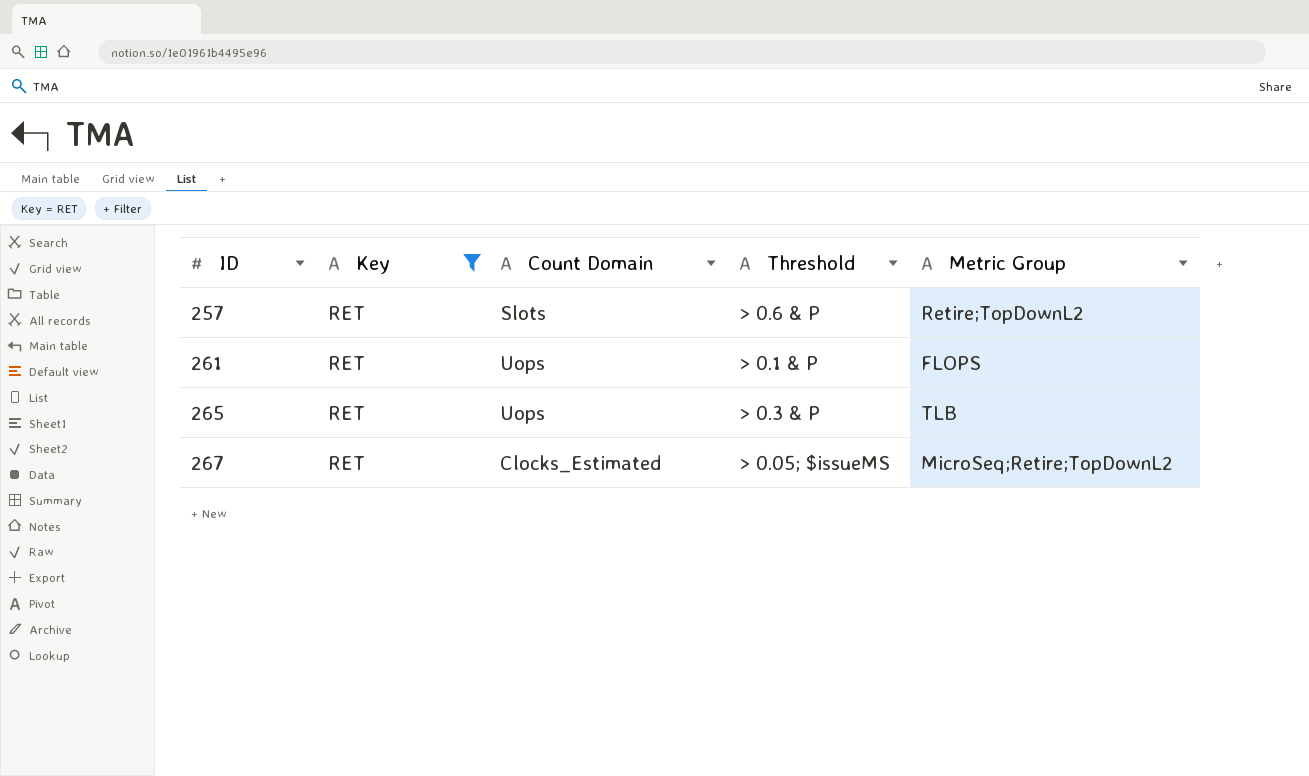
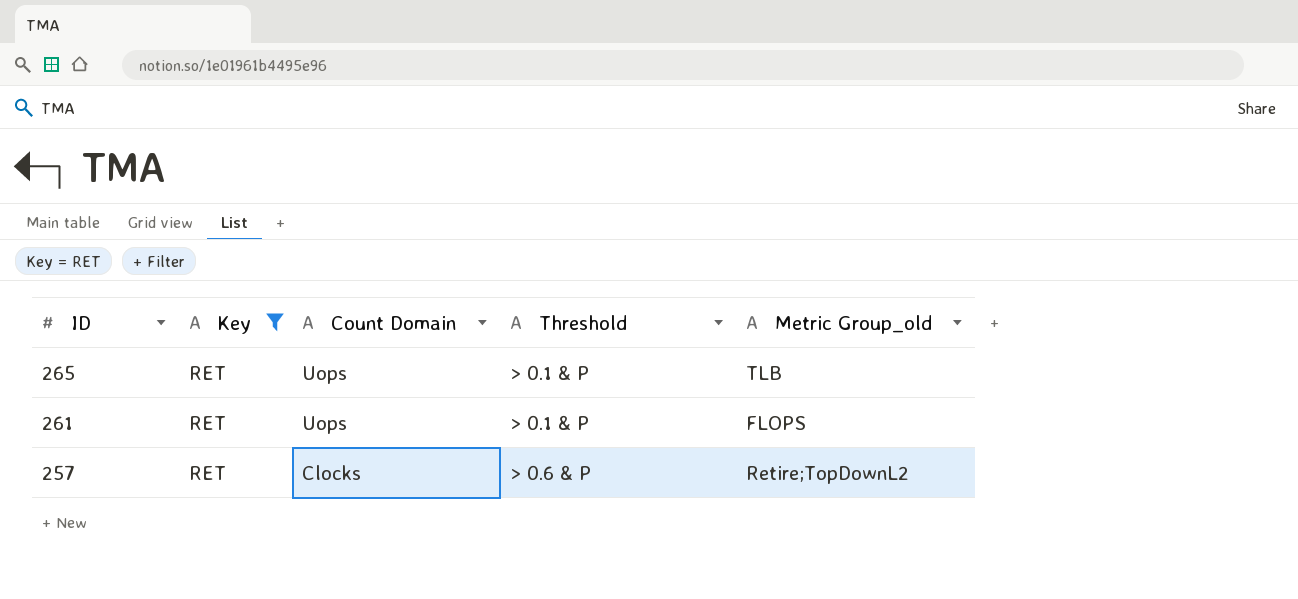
row order: ID ascending -> ID descending
column name: Metric Group -> Metric Group_old
row 267: RET | Clocks_Estimated | > 0.05; $issueMS | MicroSeq;Retire;TopDownL2 -> none
265 | Threshold: > 0.3 & P -> > 0.1 & P
257 | Count Domain: Slots -> Clocks

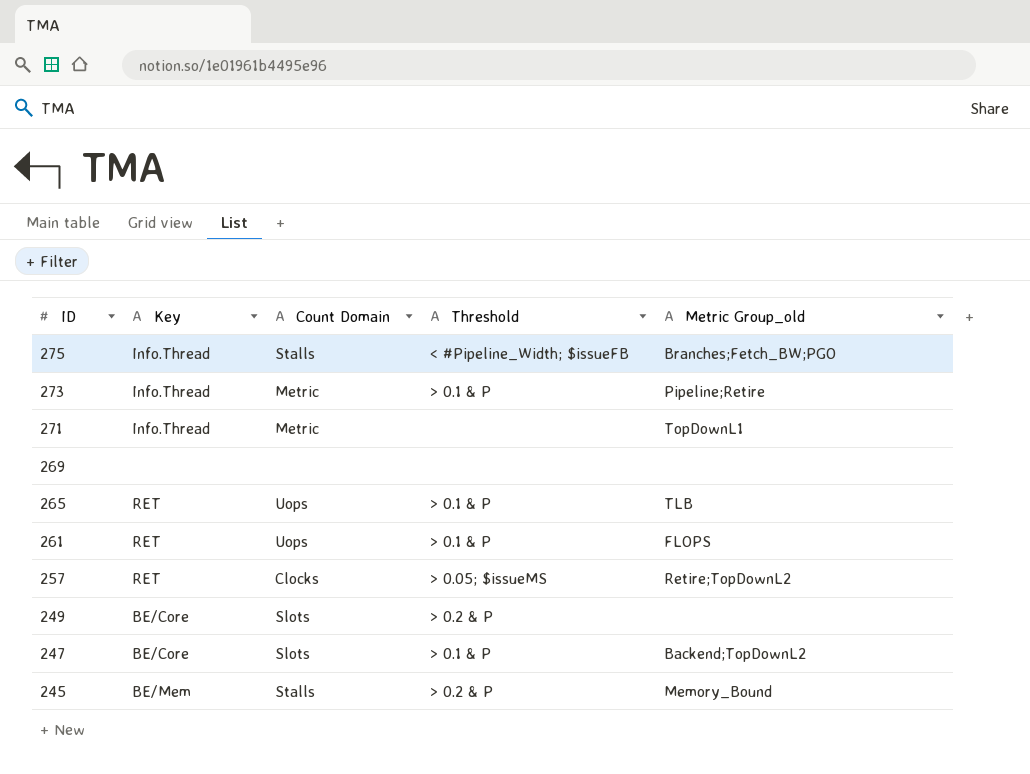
filter: Key = RET -> none
257 | Threshold: > 0.6 & P -> > 0.05; $issueMS

